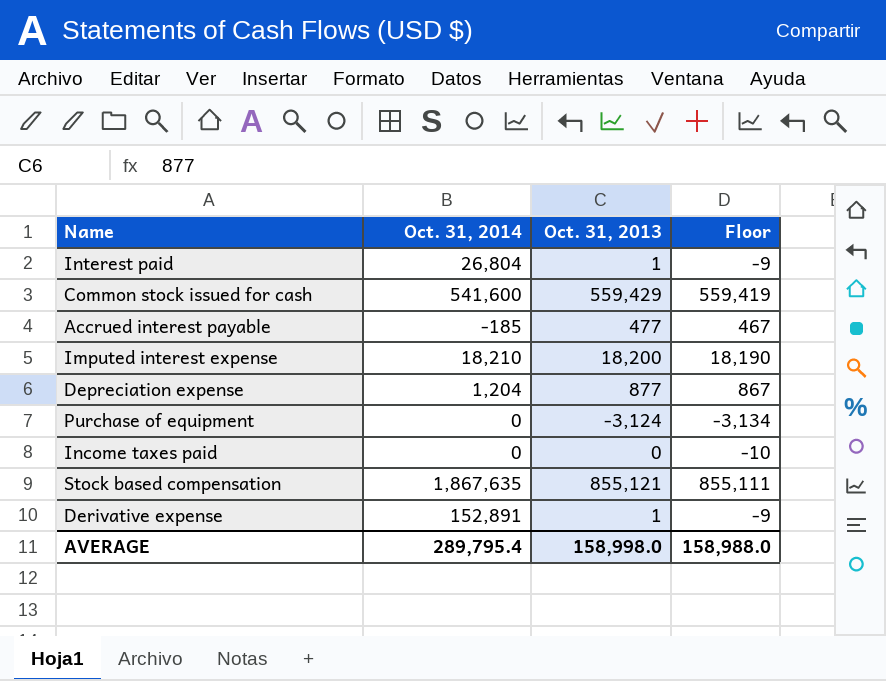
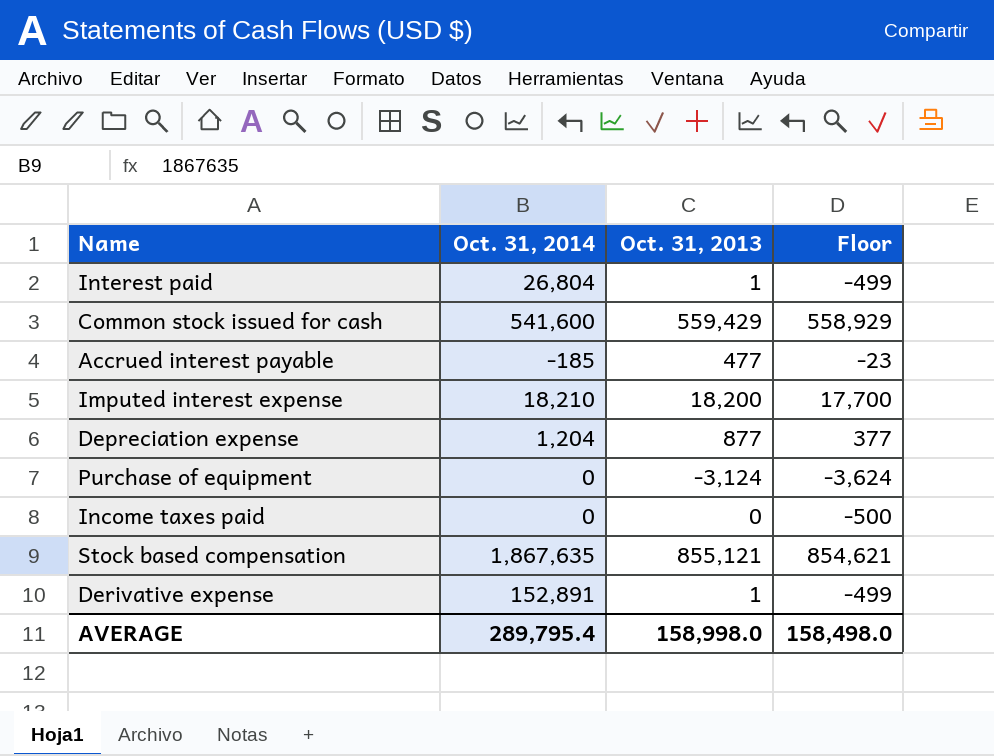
column Floor | formula: [Oct. 31, 2013] - 10 -> [Oct. 31, 2013] - 500
AVERAGE | Floor: 158,988.0 -> 158,498.0

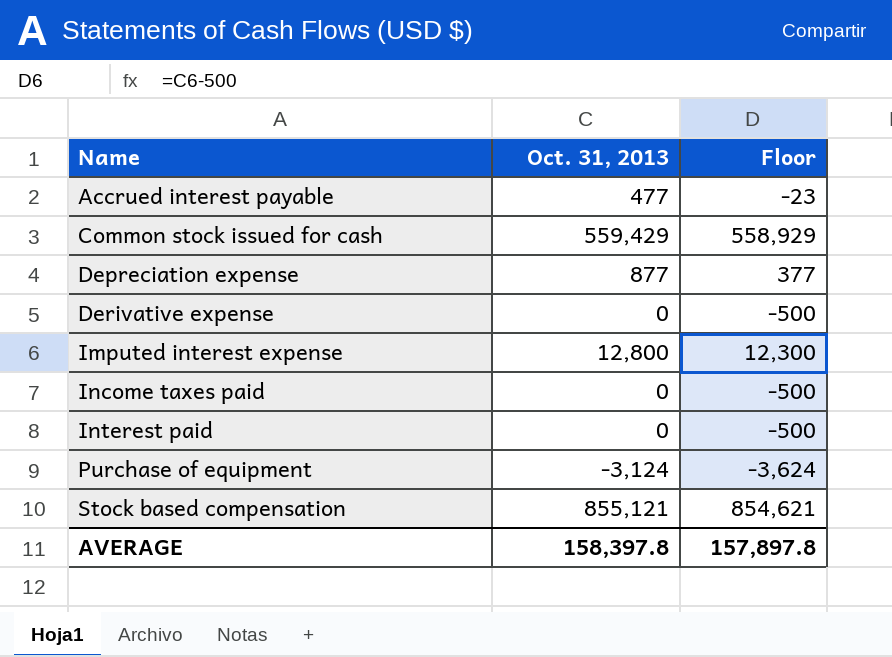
row order: none -> Name ascending
column Oct. 31, 2014 | position: 2 -> none
Derivative expense | Oct. 31, 2013: 1 -> 0
Derivative expense | Floor: -499 -> -500
Imputed interest expense | Oct. 31, 2013: 18,200 -> 12,800
Imputed interest expense | Floor: 17,700 -> 12,300
Interest paid | Oct. 31, 2013: 1 -> 0
Interest paid | Floor: -499 -> -500
AVERAGE | Oct. 31, 2013: 158,998.0 -> 158,397.8
AVERAGE | Floor: 158,498.0 -> 157,897.8

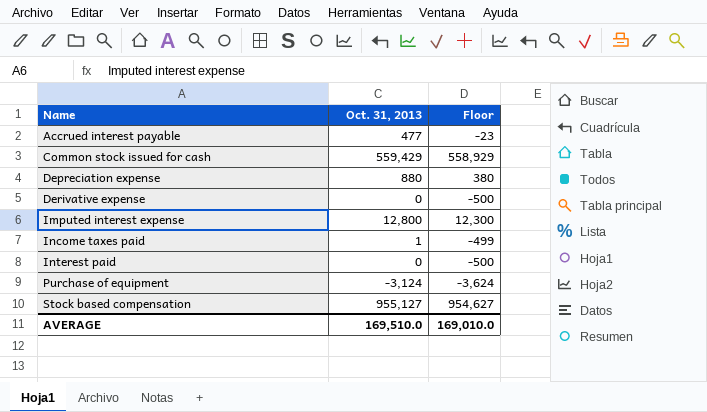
Depreciation expense | Oct. 31, 2013: 877 -> 880
Depreciation expense | Floor: 377 -> 380
Income taxes paid | Oct. 31, 2013: 0 -> 1
Income taxes paid | Floor: -500 -> -499
Stock based compensation | Oct. 31, 2013: 855,121 -> 955,127
Stock based compensation | Floor: 854,621 -> 954,627
AVERAGE | Oct. 31, 2013: 158,397.8 -> 169,510.0
AVERAGE | Floor: 157,897.8 -> 169,010.0

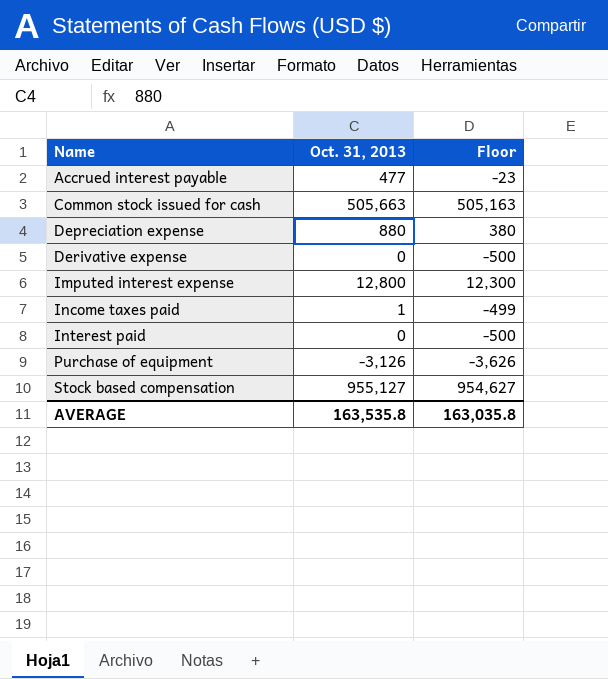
Common stock issued for cash | Oct. 31, 2013: 559,429 -> 505,663
Common stock issued for cash | Floor: 558,929 -> 505,163
Purchase of equipment | Oct. 31, 2013: -3,124 -> -3,126
Purchase of equipment | Floor: -3,624 -> -3,626
AVERAGE | Oct. 31, 2013: 169,510.0 -> 163,535.8
AVERAGE | Floor: 169,010.0 -> 163,035.8

